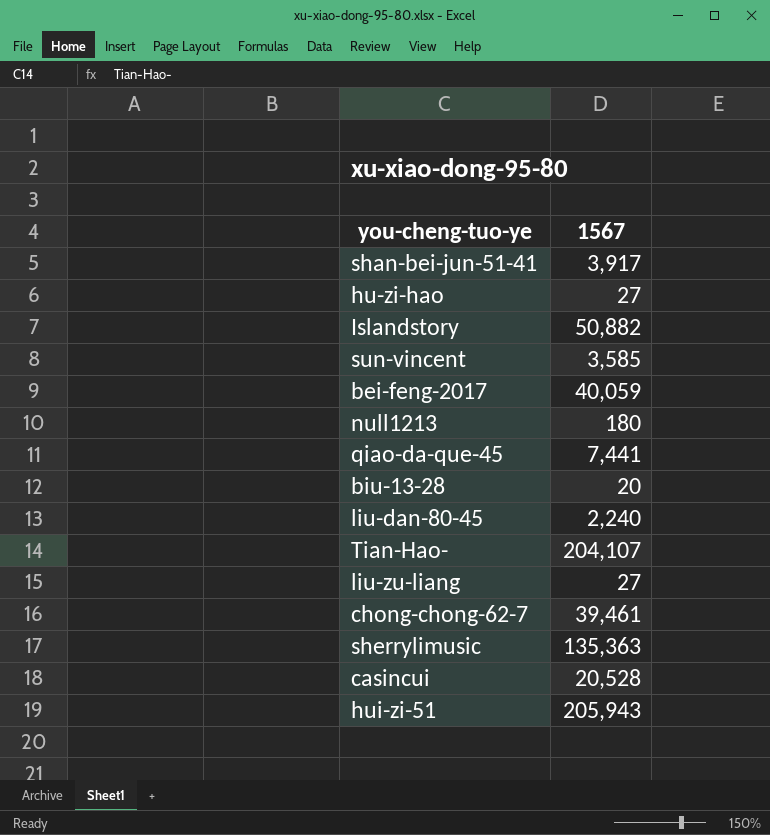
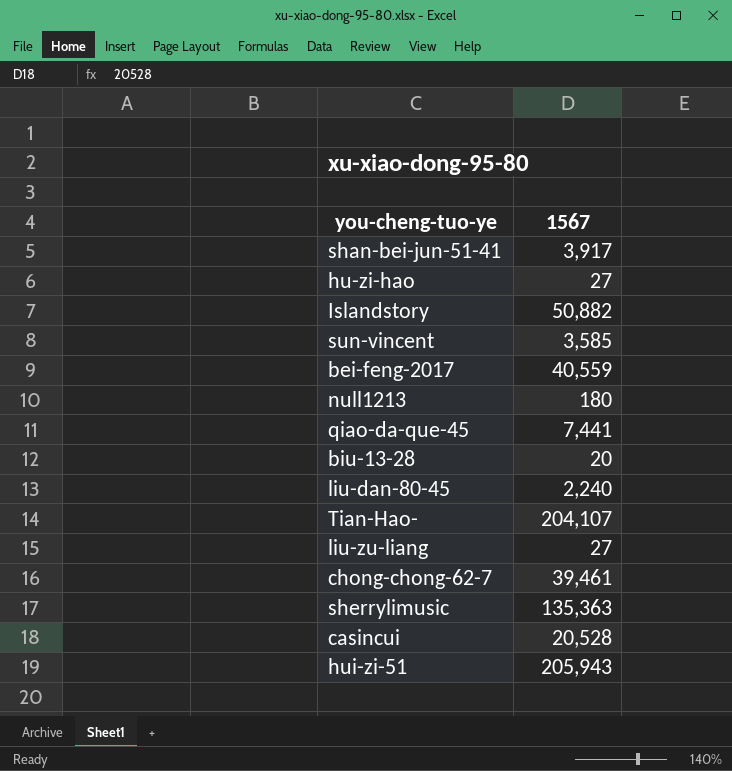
bei-feng-2017 | 1567: 40,059 -> 40,559

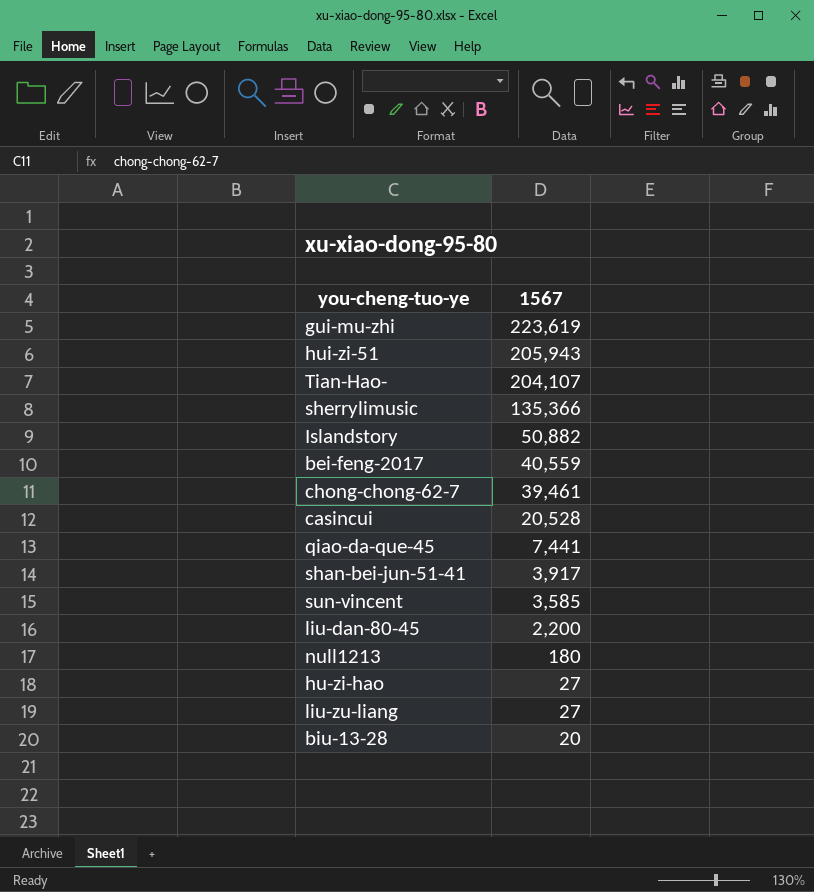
row order: none -> 1567 descending
row gui-mu-zhi: none -> 223,619
sherrylimusic | 1567: 135,363 -> 135,366
liu-dan-80-45 | 1567: 2,240 -> 2,200

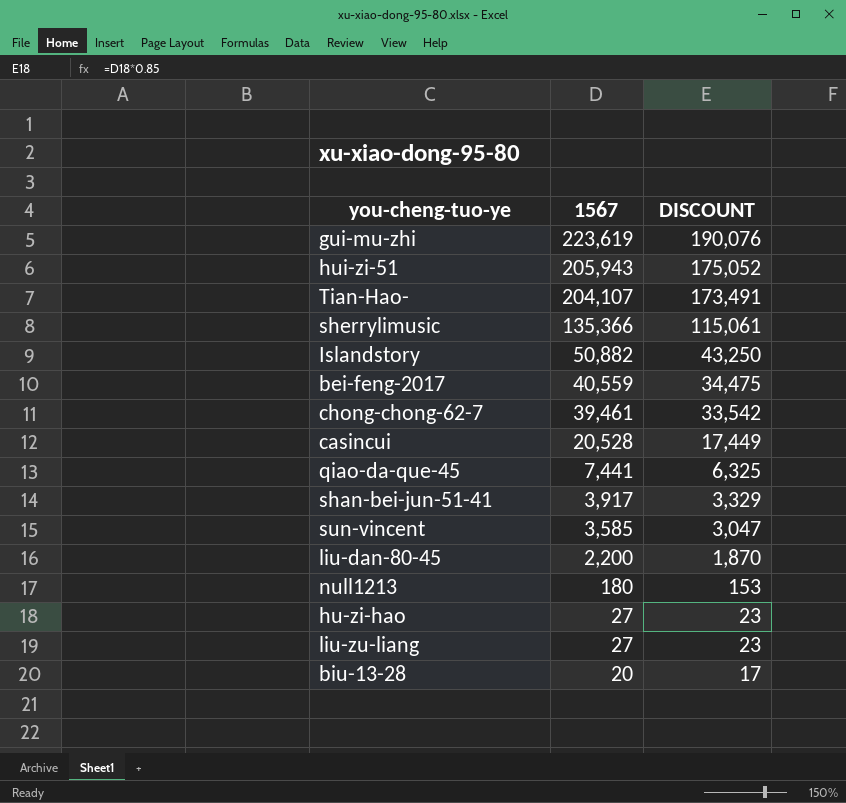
column DISCOUNT | formula: none -> [1567] * 0.85

